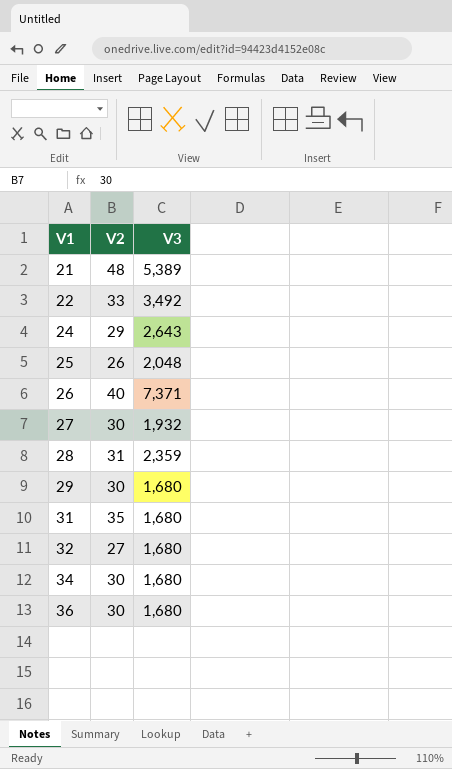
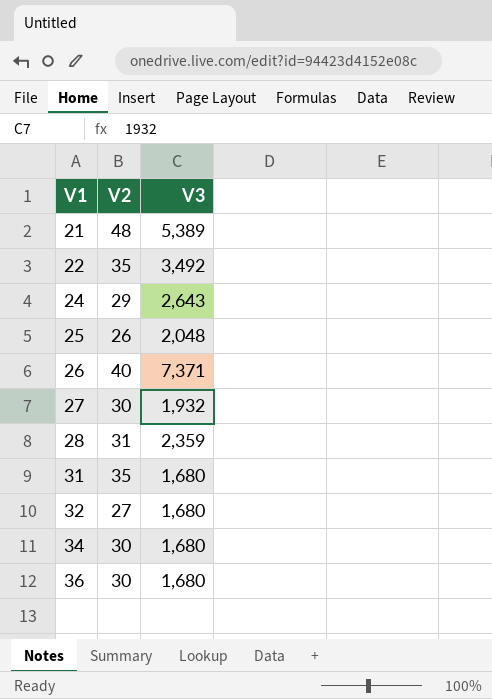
row 29: 30 | 1,680 -> none
22 | V2: 33 -> 35

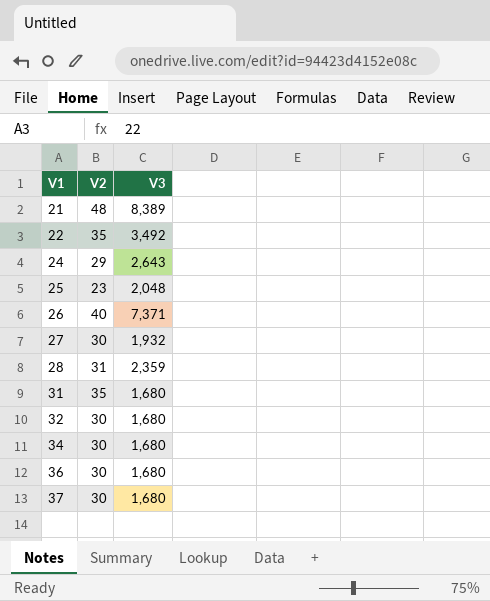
21 | V3: 5,389 -> 8,389
25 | V2: 26 -> 23
32 | V2: 27 -> 30
row 37: none -> 30 | 1,680

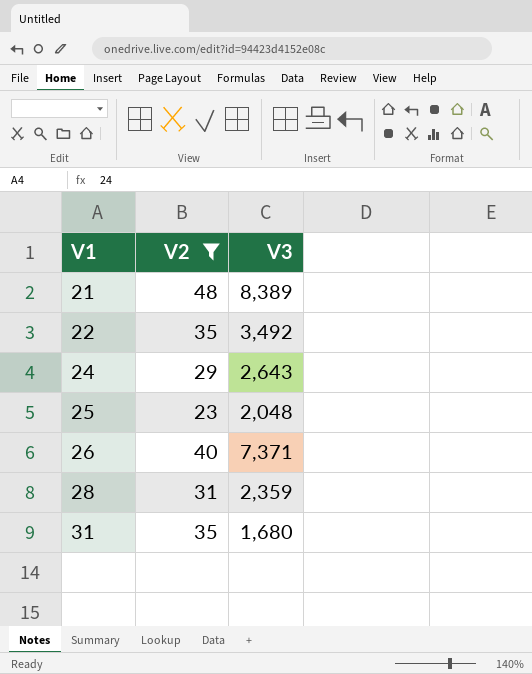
filter: none -> V2 != 30

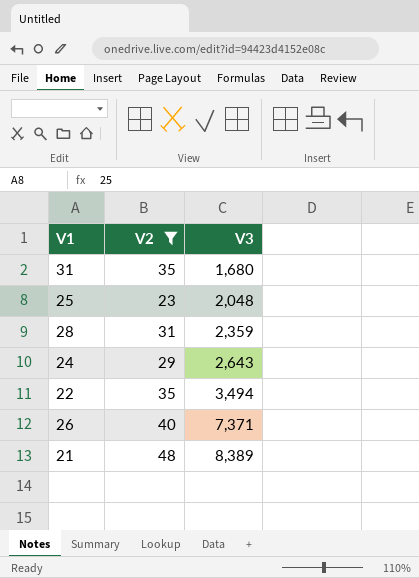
row order: V1 ascending -> V3 ascending
22 | V3: 3,492 -> 3,494

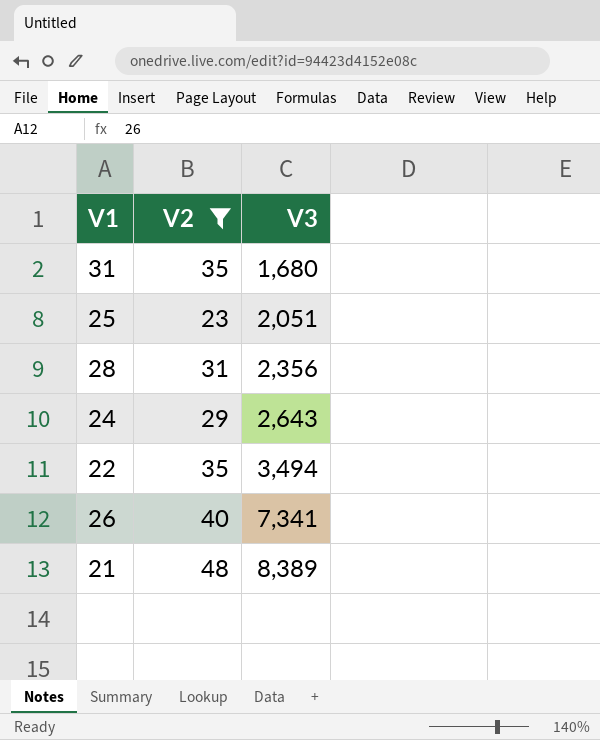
25 | V3: 2,048 -> 2,051
28 | V3: 2,359 -> 2,356
26 | V3: 7,371 -> 7,341

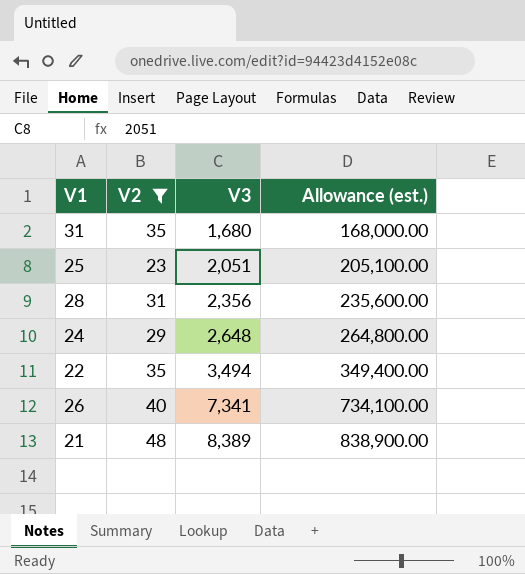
column Allowance (est.) | formula: none -> [V3] * 100
24 | V3: 2,643 -> 2,648

